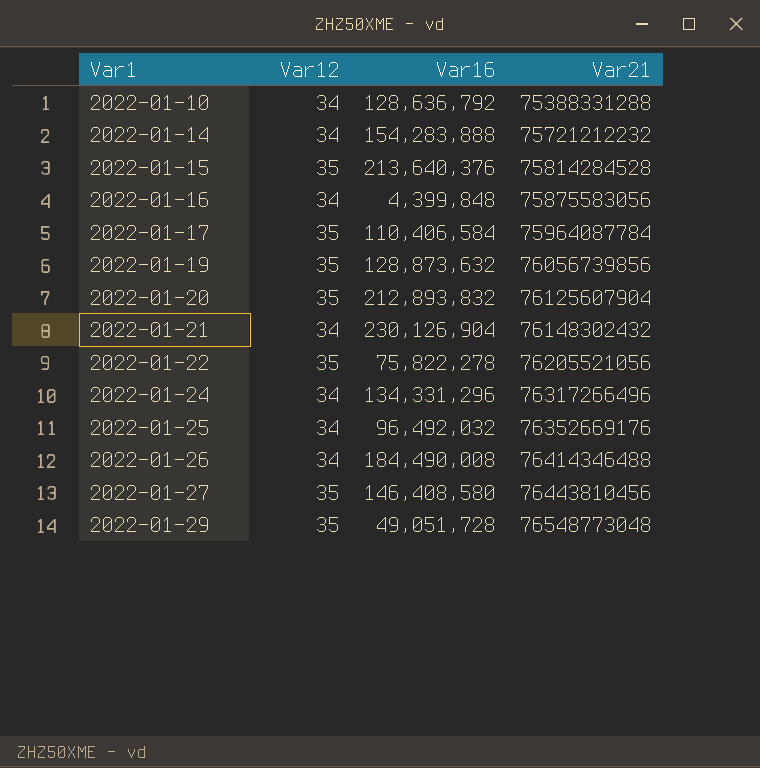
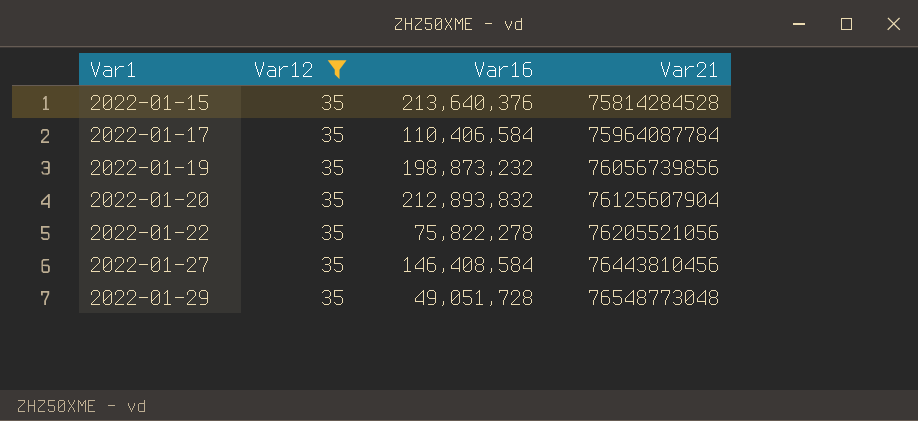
filter: none -> Var12 = 35
2022-01-19 | Var16: 128,873,632 -> 198,873,232
2022-01-27 | Var16: 146,408,580 -> 146,408,584

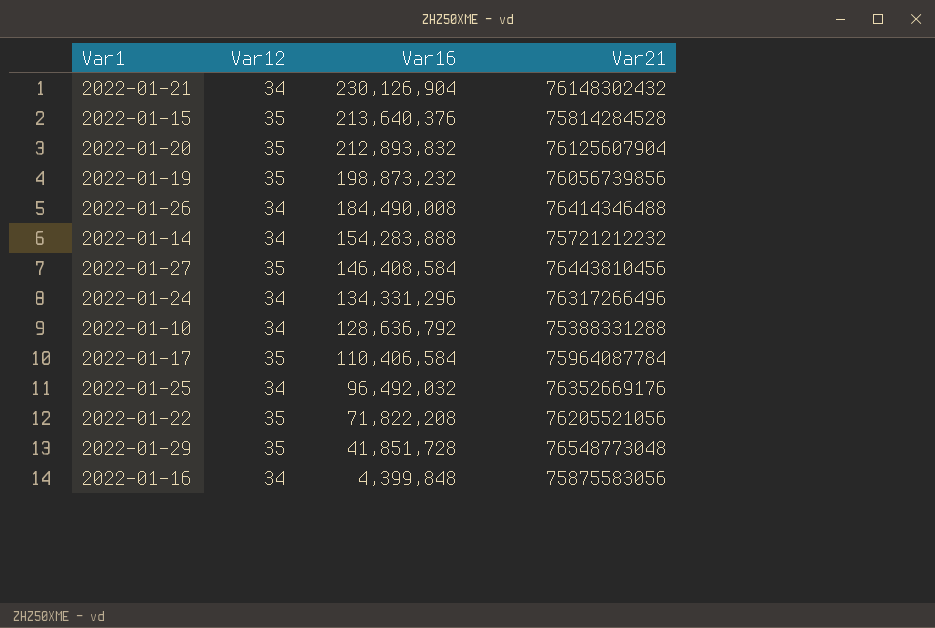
filter: Var12 = 35 -> none
row order: Var1 ascending -> Var16 descending
2022-01-22 | Var16: 75,822,278 -> 71,822,208
2022-01-29 | Var16: 49,051,728 -> 41,851,728

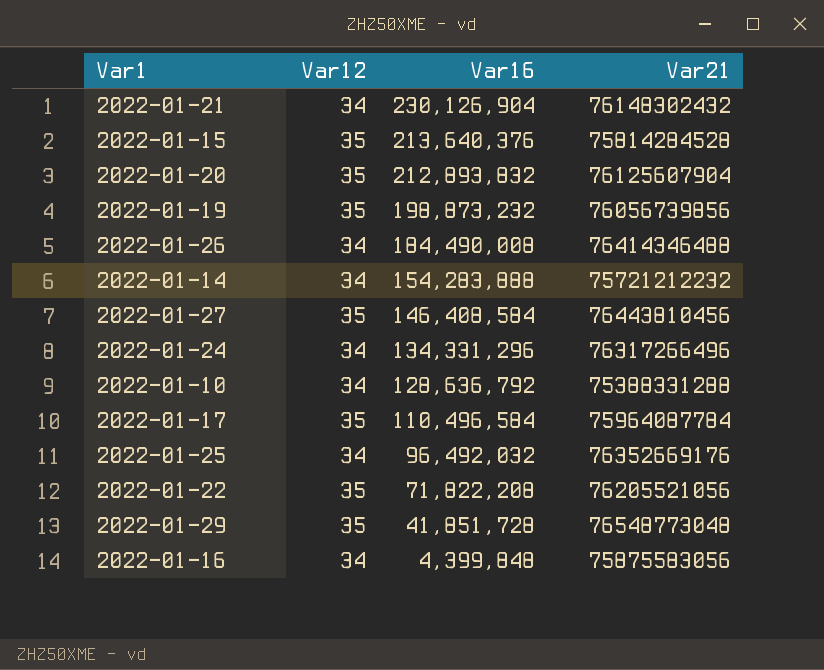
2022-01-17 | Var16: 110,406,584 -> 110,496,584

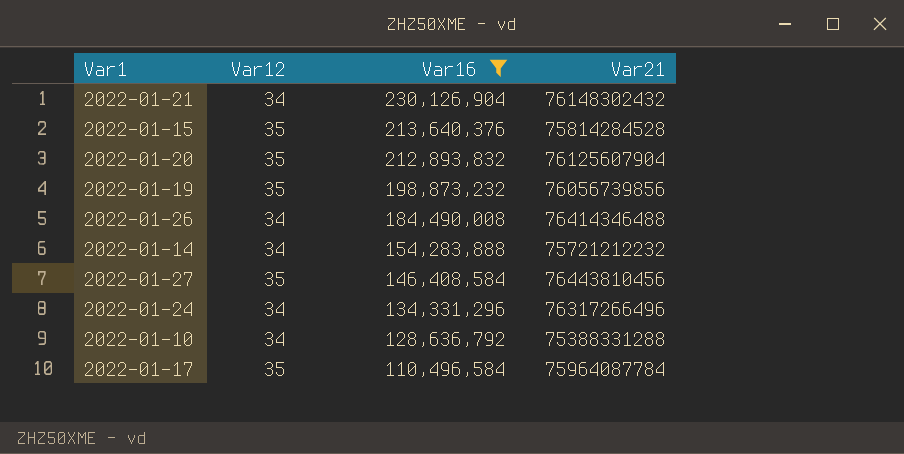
filter: none -> Var16 >= 110,496,584

